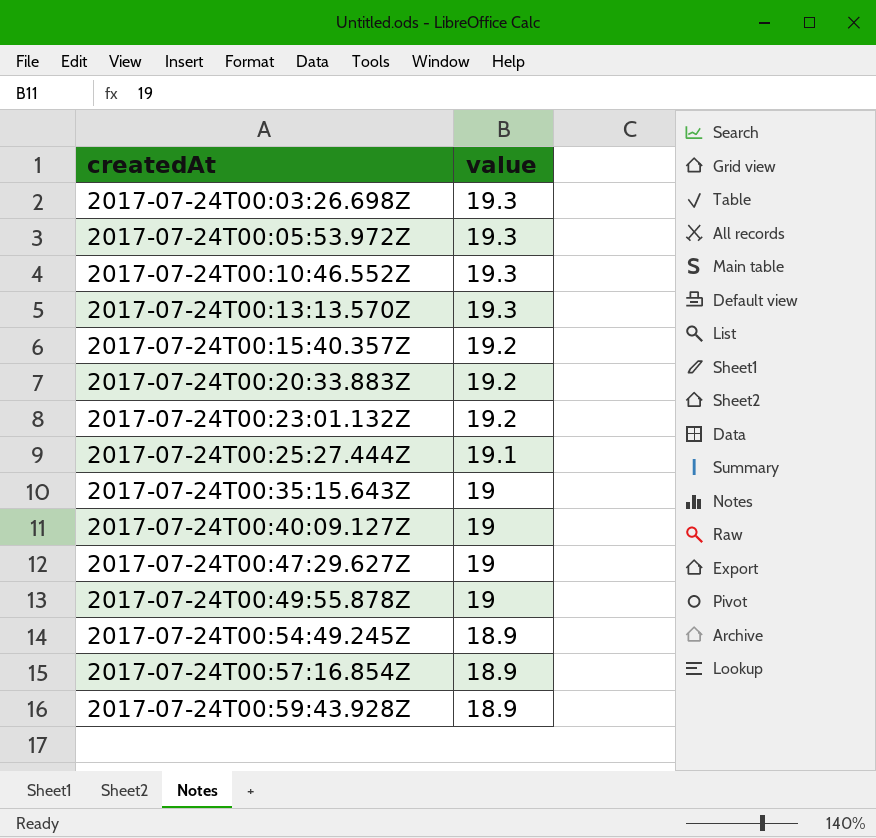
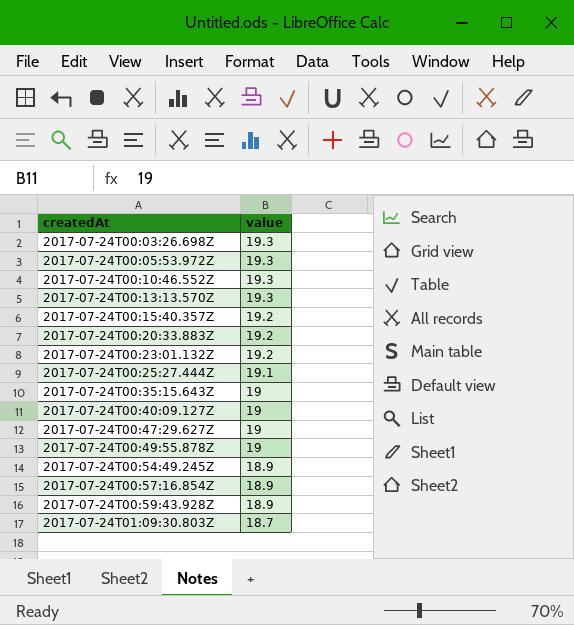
row 2017-07-24T01:09:30.803Z: none -> 18.7

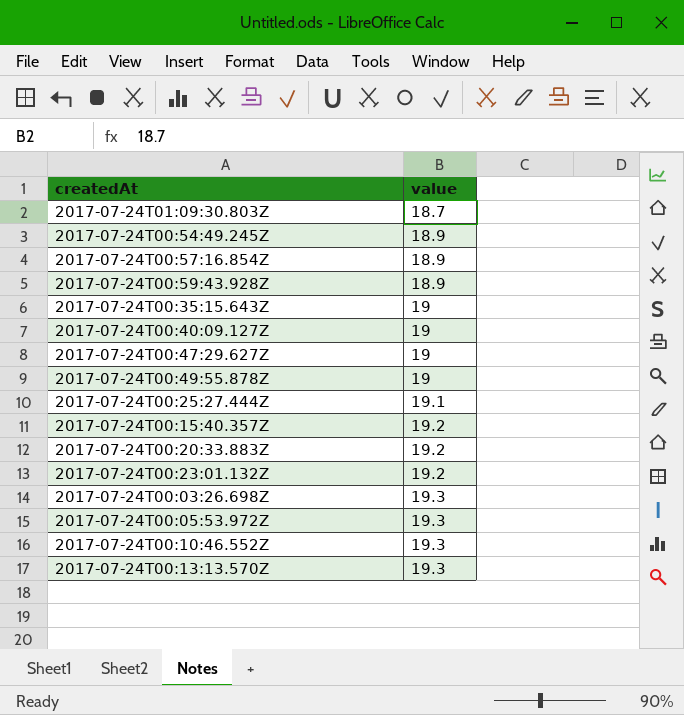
row order: createdAt ascending -> value ascending

